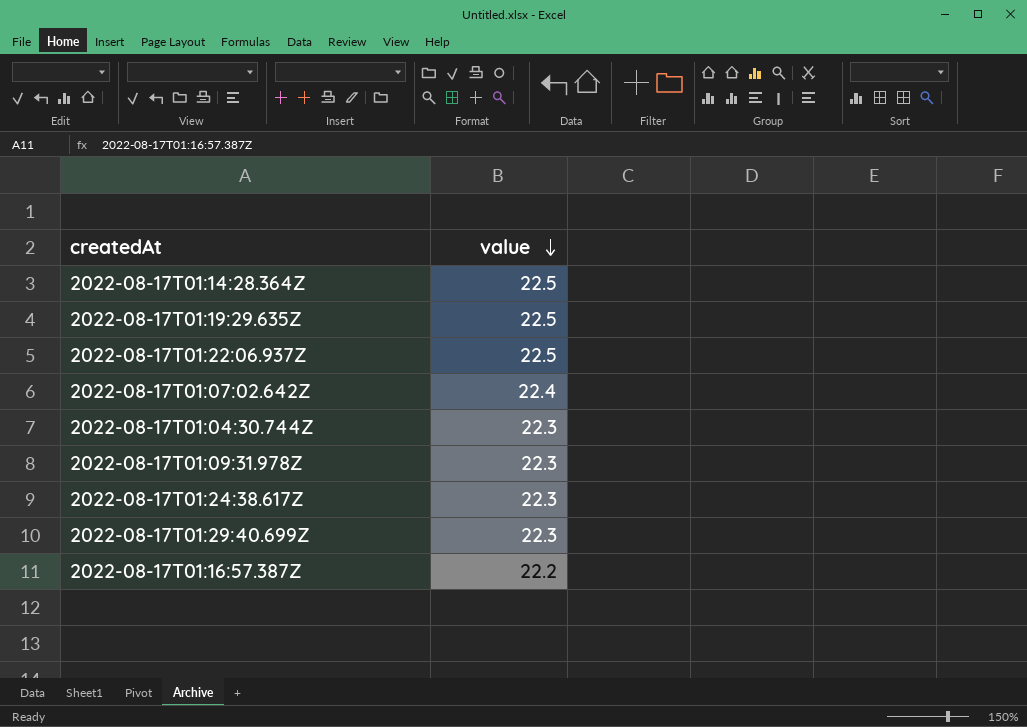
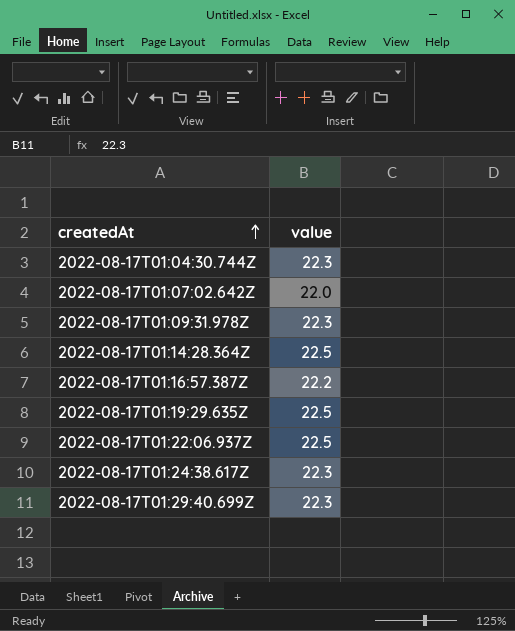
row order: value descending -> createdAt ascending
2022-08-17T01:07:02.642Z | value: 22.4 -> 22.0

